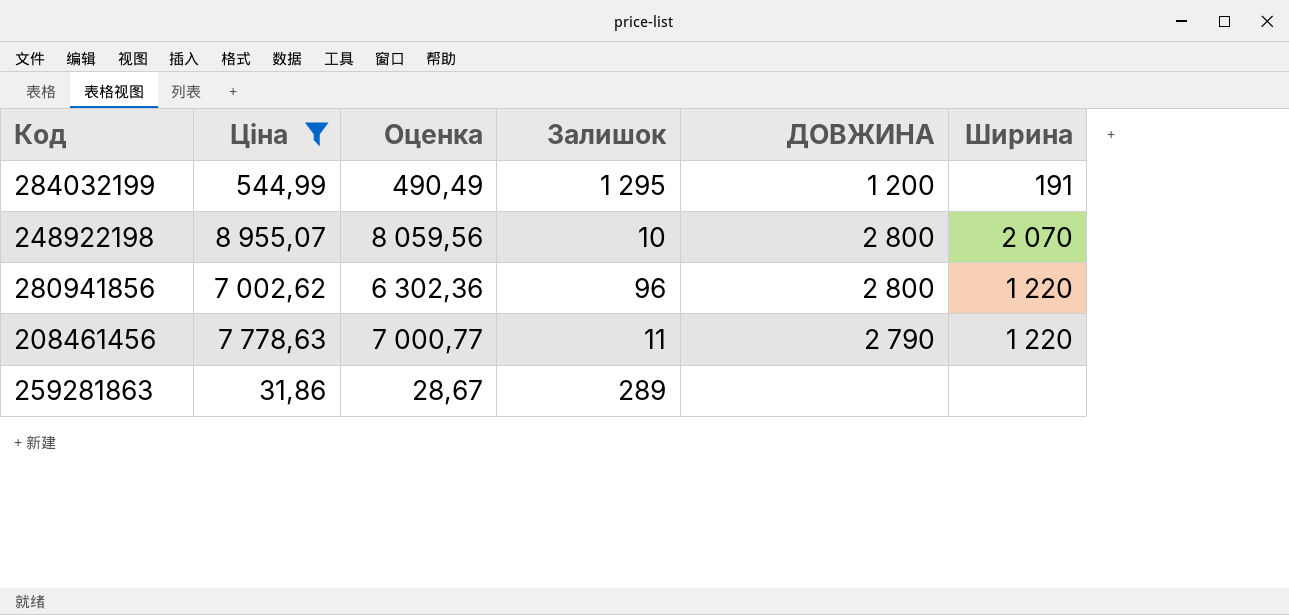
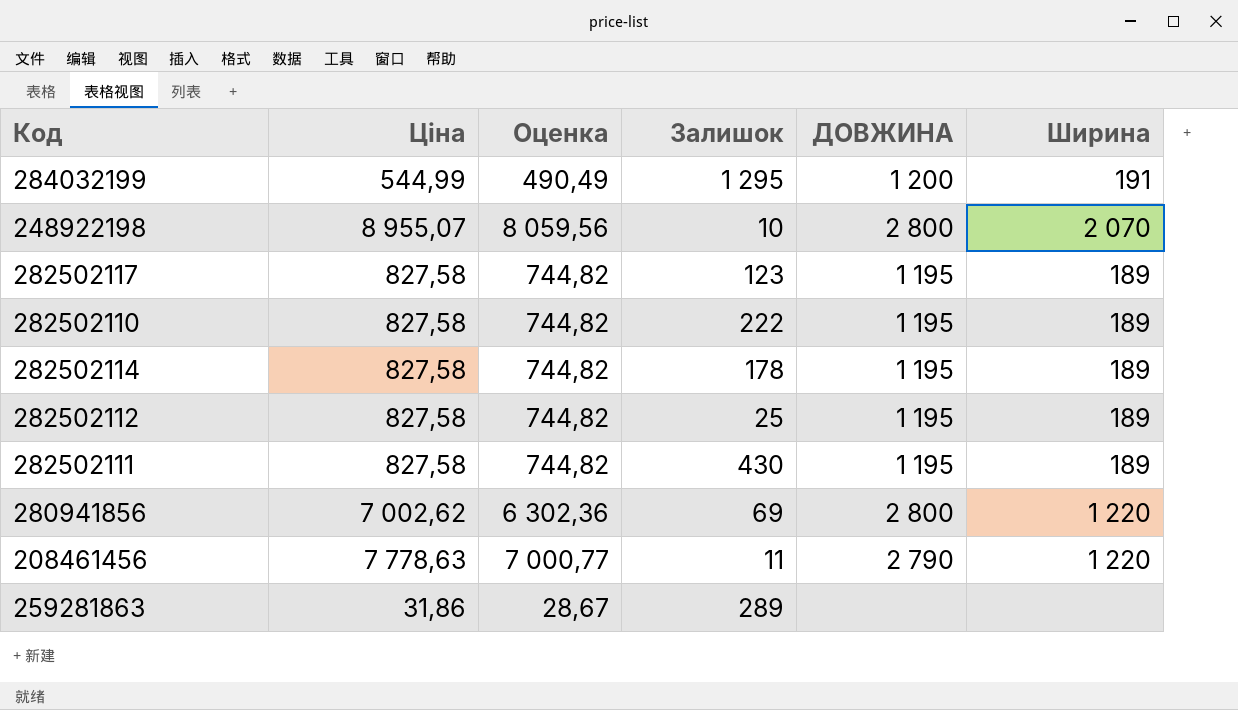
filter: Ціна != 827,58 -> none
280941856 | Залишок: 96 -> 69

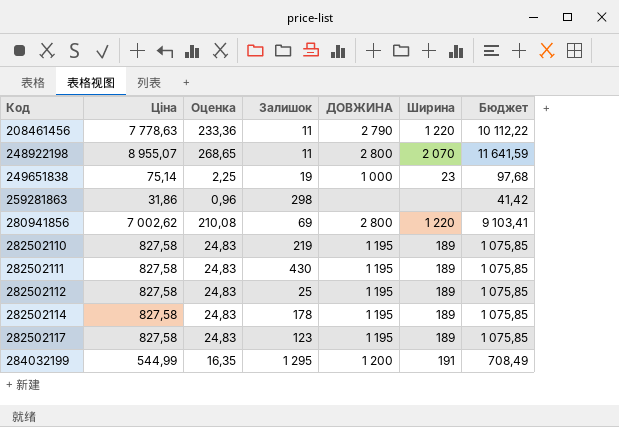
row order: none -> Код ascending
column Оценка | formula: [Ціна] * 0,9 -> [Ціна] * 0,03
column Бюджет | formula: none -> [Ціна] * 1,3
248922198 | Залишок: 10 -> 11
row 249651838: none -> 75,14 | 2,25 | 19 | 1 000 | 23 | 97,68
259281863 | Залишок: 289 -> 298
282502110 | Залишок: 222 -> 219

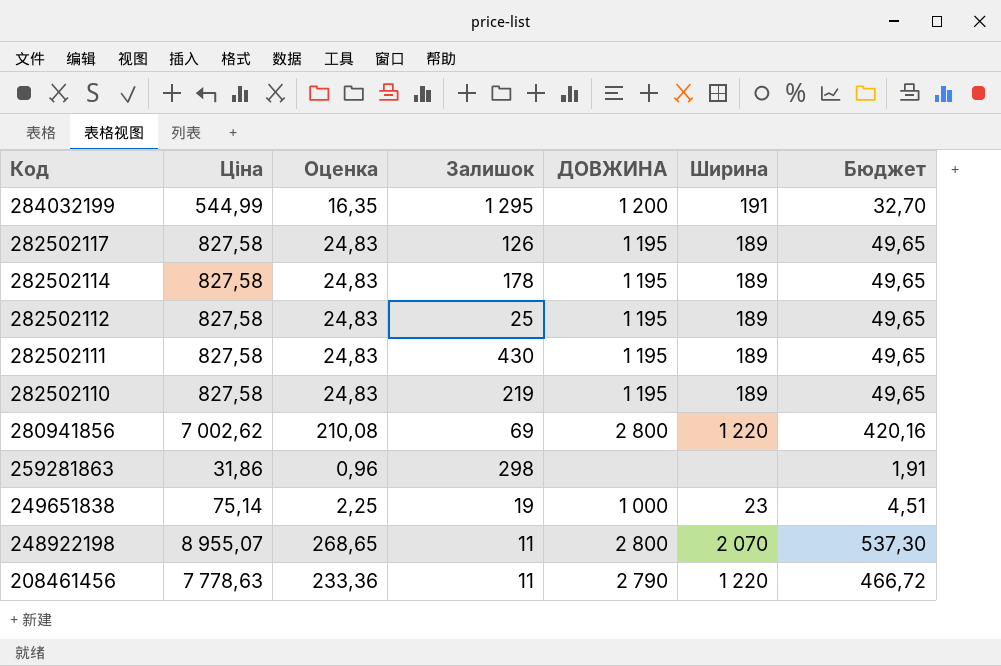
row order: Код ascending -> Код descending
column Бюджет | formula: [Ціна] * 1,3 -> [Ціна] * 0,06
282502117 | Залишок: 123 -> 126

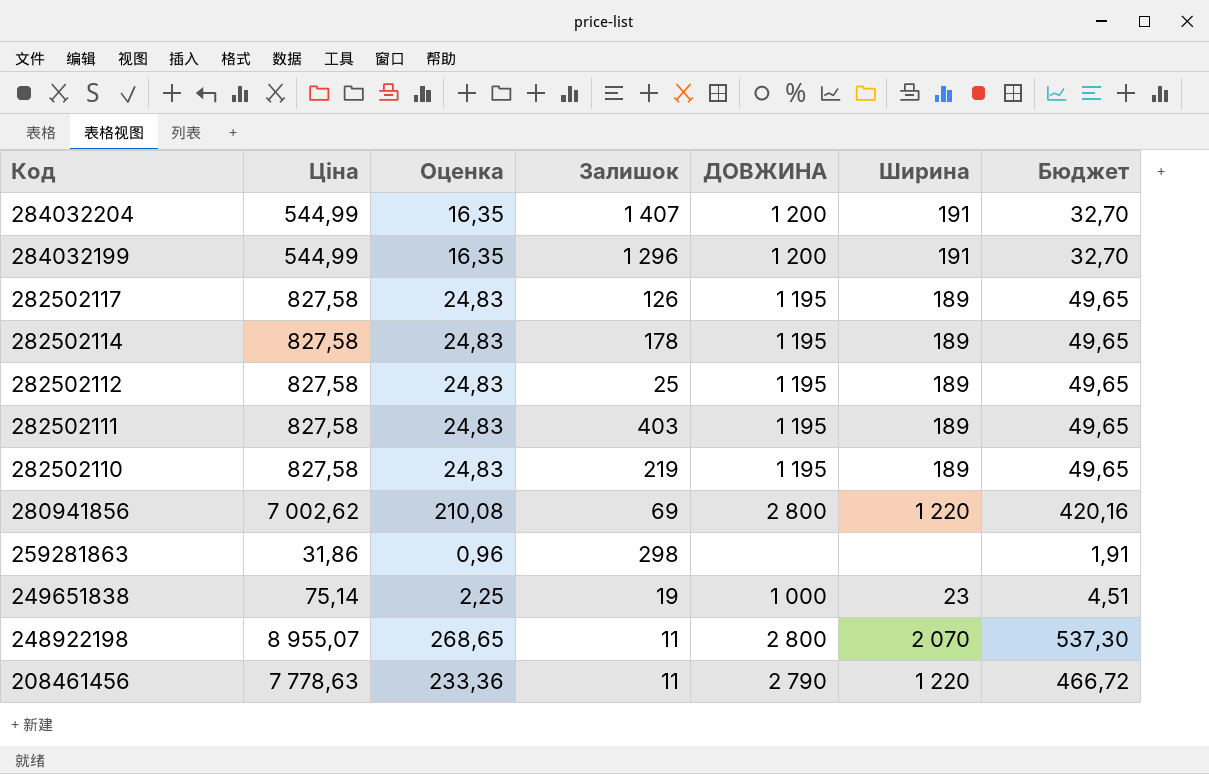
row 284032204: none -> 544,99 | 16,35 | 1 407 | 1 200 | 191 | 32,70
284032199 | Залишок: 1 295 -> 1 296
282502111 | Залишок: 430 -> 403

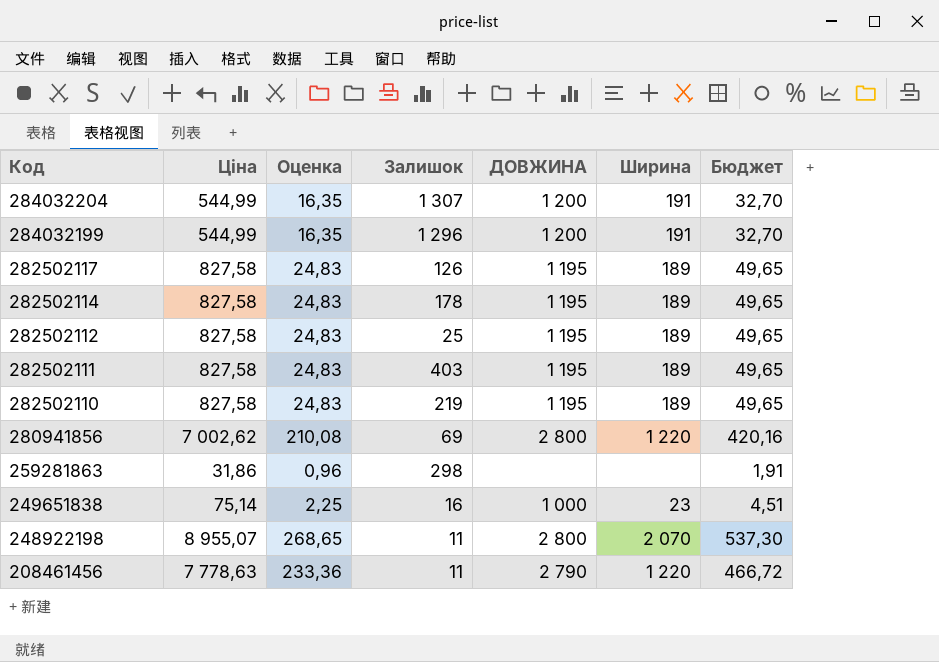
284032204 | Залишок: 1 407 -> 1 307
249651838 | Залишок: 19 -> 16

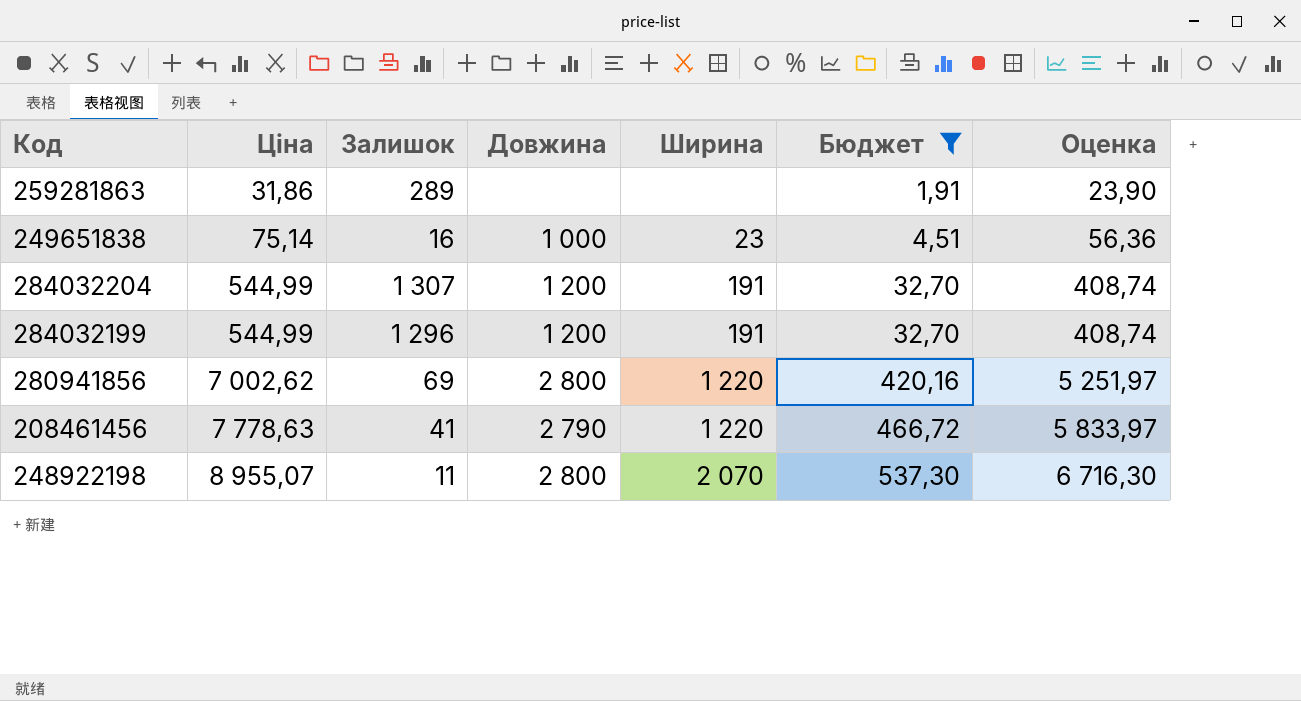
filter: none -> Бюджет != 49,65
row order: Код descending -> Ціна ascending
column name: ДОВЖИНА -> Довжина
column Оценка | formula: [Ціна] * 0,03 -> [Ціна] * 0,75
column Оценка | position: 3 -> 7
259281863 | Залишок: 298 -> 289
208461456 | Залишок: 11 -> 41

